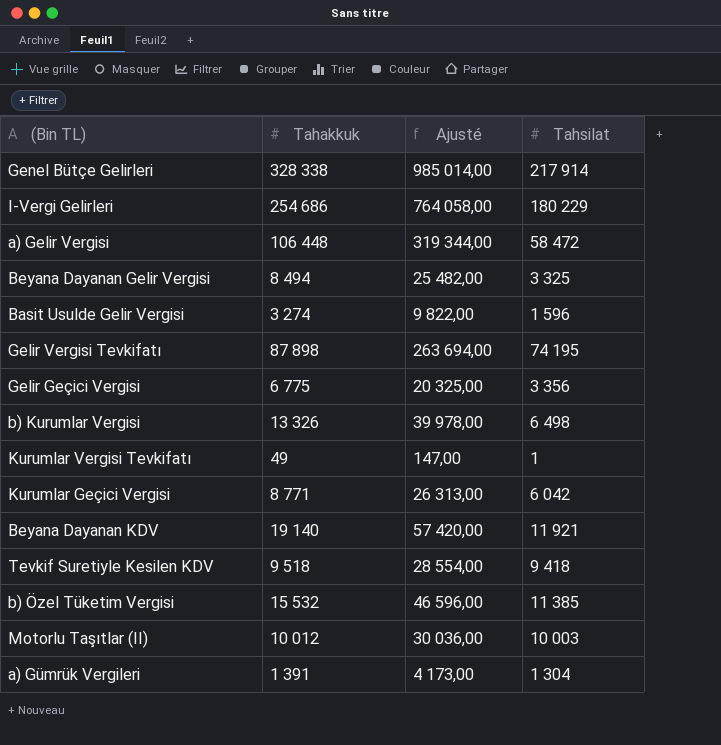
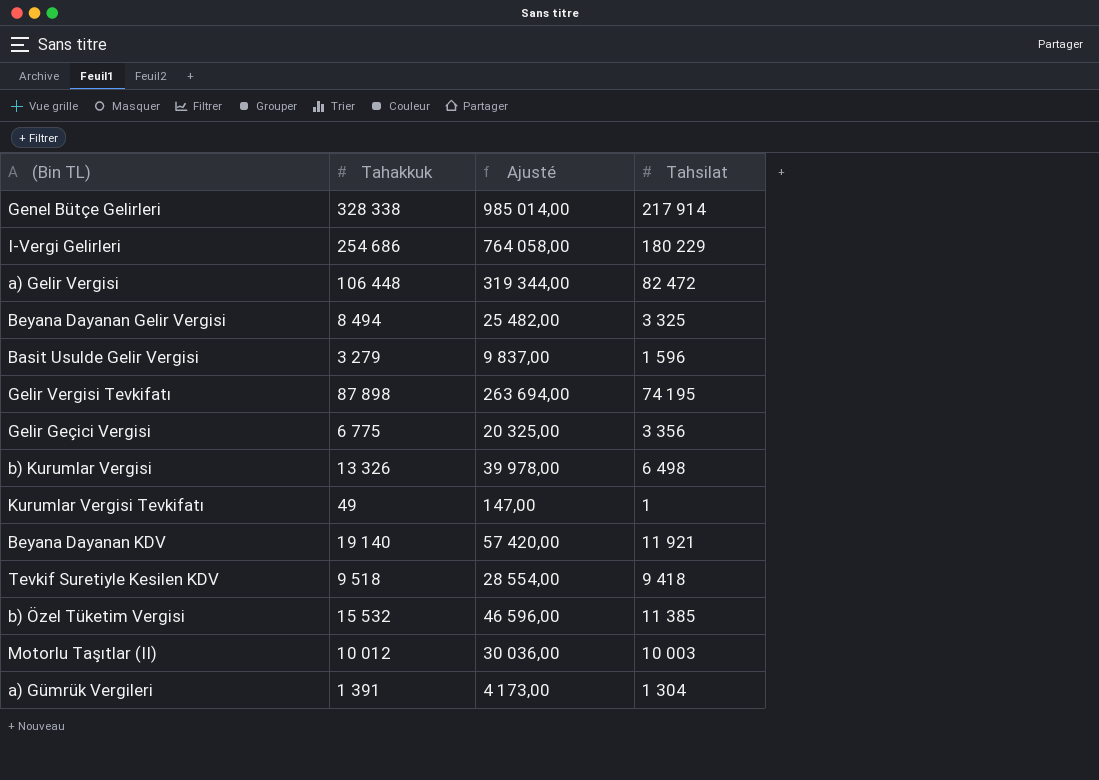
row Kurumlar Geçici Vergisi: 8 771 | 26 313,00 | 6 042 -> none
a) Gelir Vergisi | Tahsilat: 58 472 -> 82 472
Basit Usulde Gelir Vergisi | Tahakkuk: 3 274 -> 3 279
Basit Usulde Gelir Vergisi | Ajusté: 9 822,00 -> 9 837,00

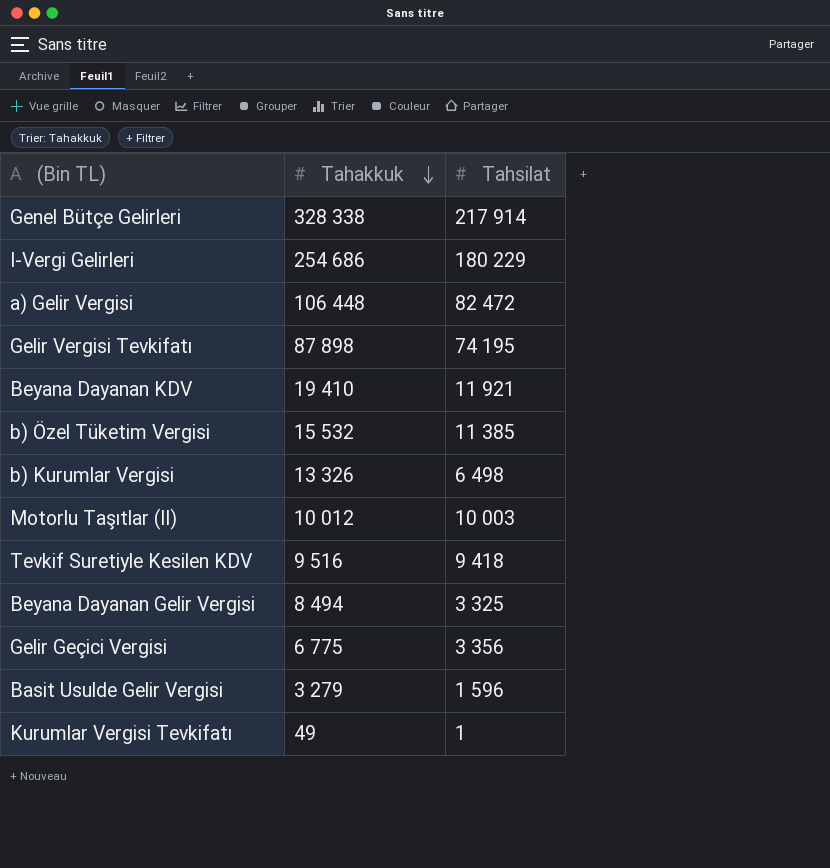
row order: none -> Tahakkuk descending
column Ajusté | formula: [Tahakkuk] * 3 -> none
row a) Gümrük Vergileri: 1 391 | 4 173,00 | 1 304 -> none
Beyana Dayanan KDV | Tahakkuk: 19 140 -> 19 410
Tevkif Suretiyle Kesilen KDV | Tahakkuk: 9 518 -> 9 516

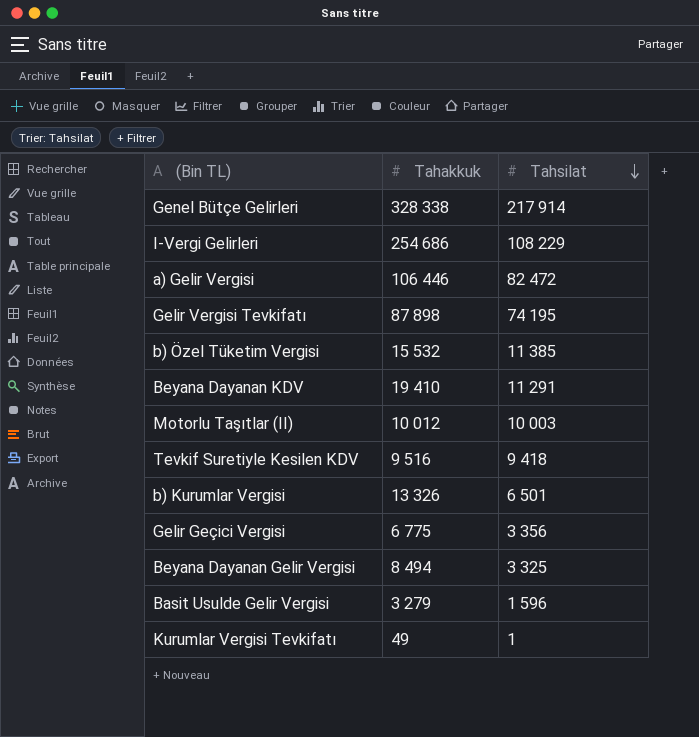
row order: Tahakkuk descending -> Tahsilat descending
I-Vergi Gelirleri | Tahsilat: 180 229 -> 108 229
a) Gelir Vergisi | Tahakkuk: 106 448 -> 106 446
Beyana Dayanan KDV | Tahsilat: 11 921 -> 11 291
b) Kurumlar Vergisi | Tahsilat: 6 498 -> 6 501

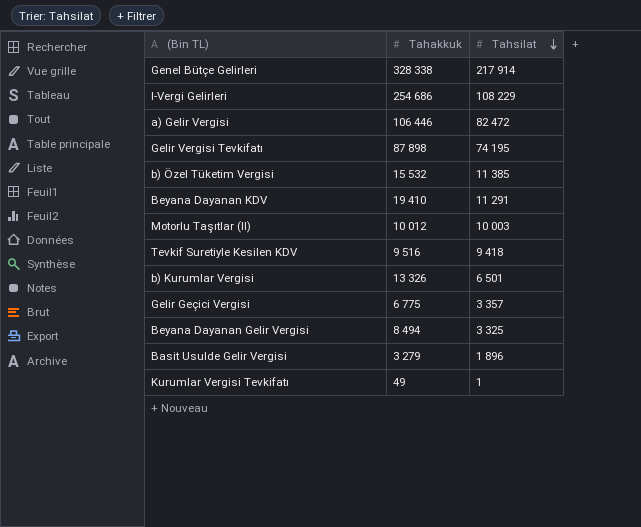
Gelir Geçici Vergisi | Tahsilat: 3 356 -> 3 357
Basit Usulde Gelir Vergisi | Tahsilat: 1 596 -> 1 896

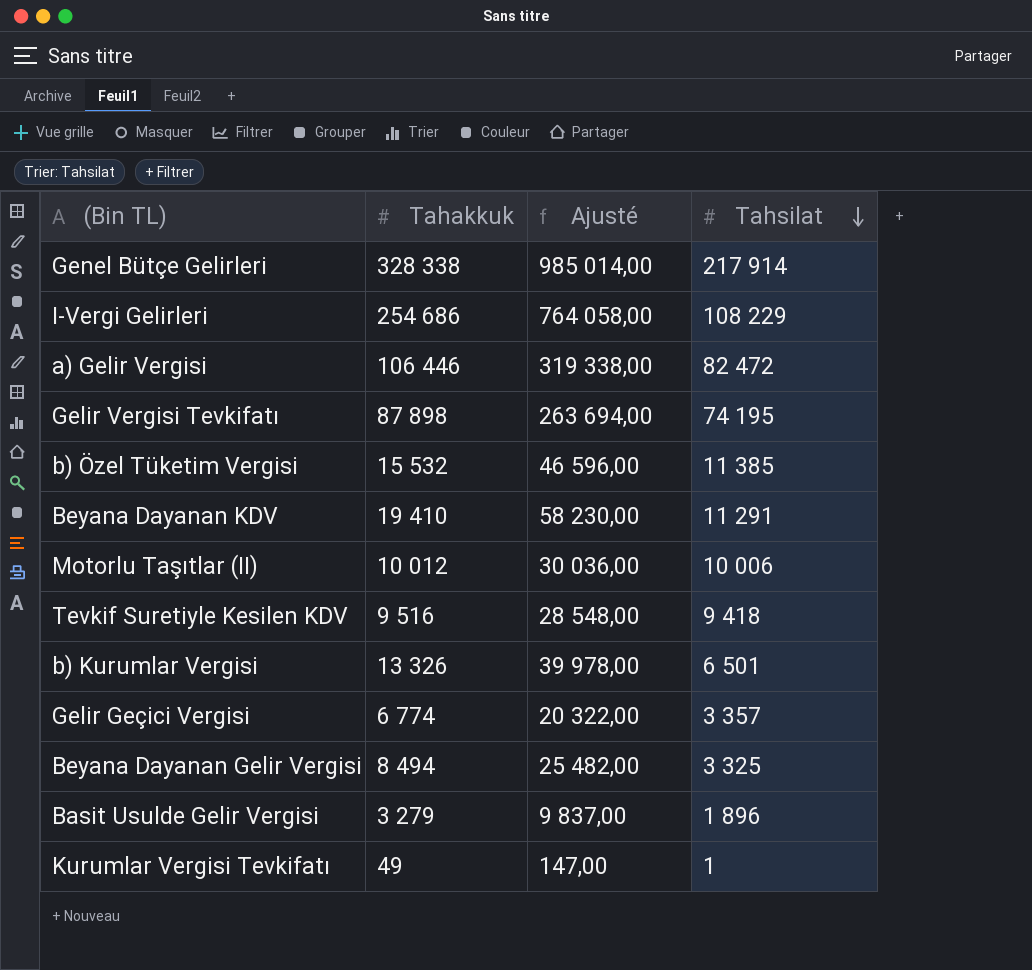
column Ajusté | formula: none -> [Tahakkuk] * 3
Motorlu Taşıtlar (II) | Tahsilat: 10 003 -> 10 006
Gelir Geçici Vergisi | Tahakkuk: 6 775 -> 6 774

